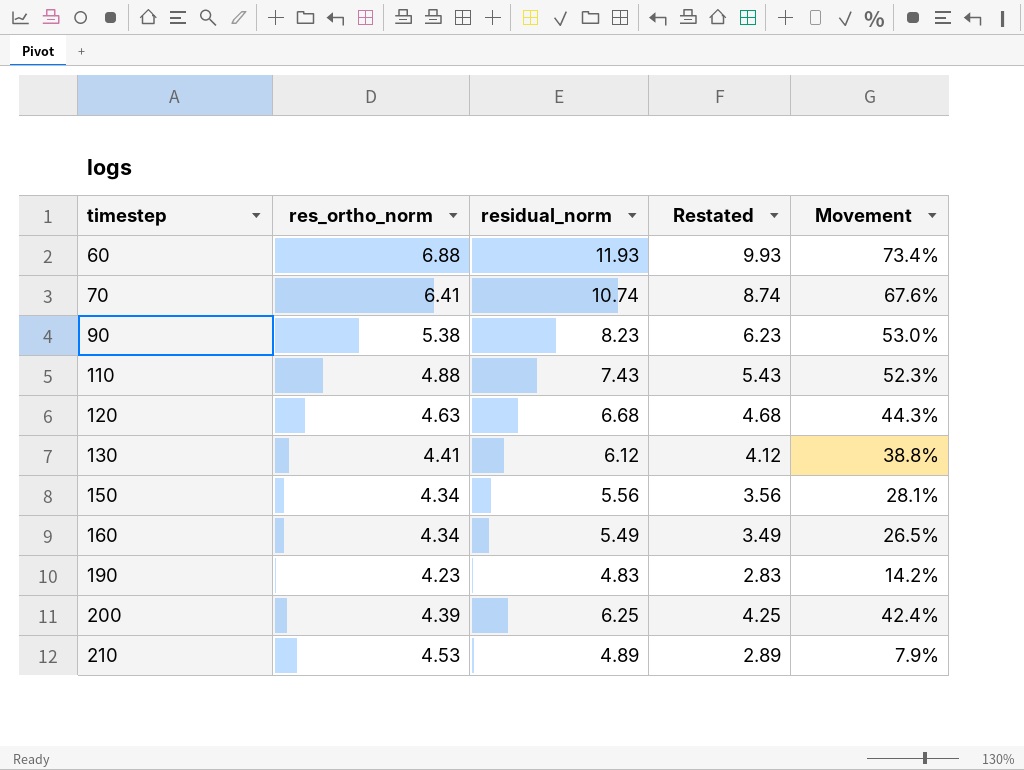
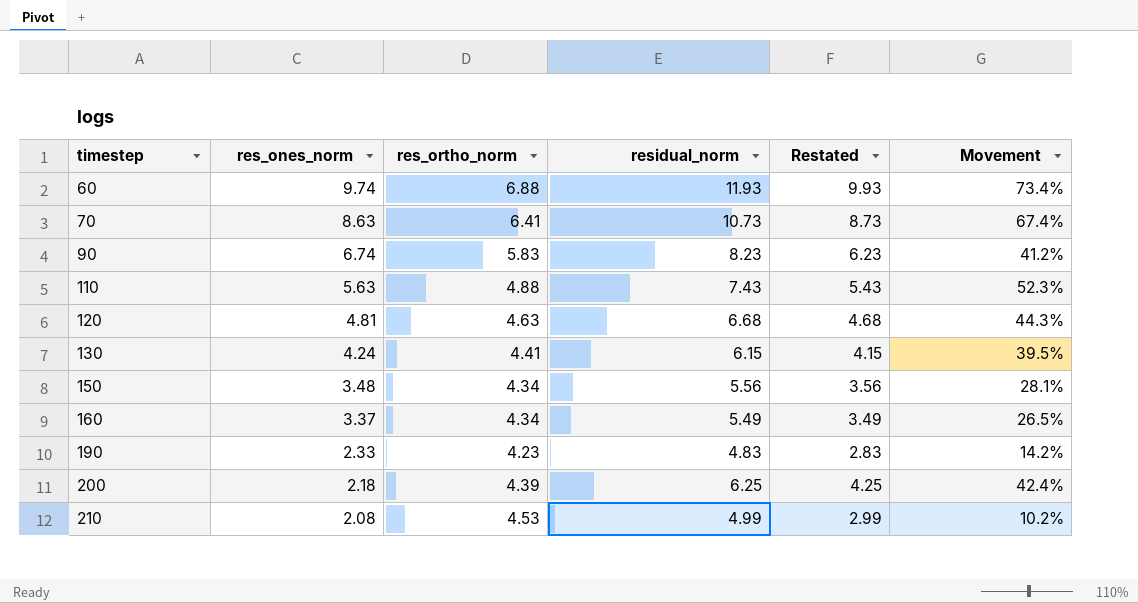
column res_ones_norm | position: none -> 2
70 | residual_norm: 10.74 -> 10.73
70 | Restated: 8.74 -> 8.73
70 | Movement: 67.6% -> 67.4%
90 | res_ortho_norm: 5.38 -> 5.83
90 | Movement: 53.0% -> 41.2%
130 | residual_norm: 6.12 -> 6.15
130 | Restated: 4.12 -> 4.15
130 | Movement: 38.8% -> 39.5%
210 | residual_norm: 4.89 -> 4.99
210 | Restated: 2.89 -> 2.99
210 | Movement: 7.9% -> 10.2%

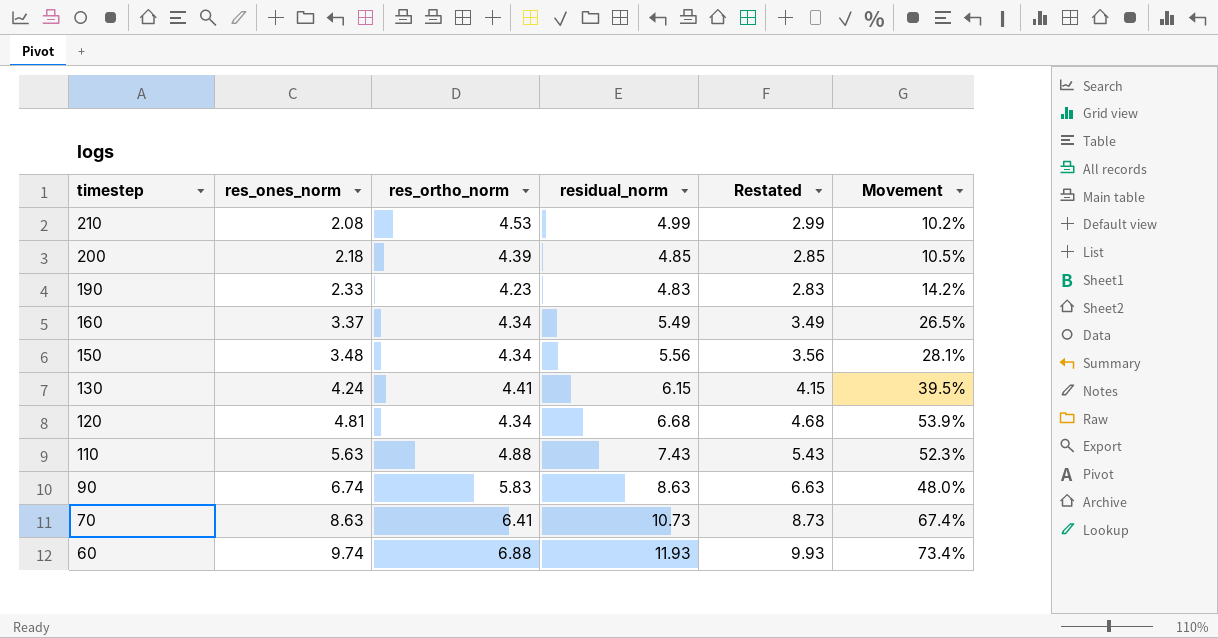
row order: timestep ascending -> timestep descending
200 | residual_norm: 6.25 -> 4.85
200 | Restated: 4.25 -> 2.85
200 | Movement: 42.4% -> 10.5%
120 | res_ortho_norm: 4.63 -> 4.34
120 | Movement: 44.3% -> 53.9%
90 | residual_norm: 8.23 -> 8.63
90 | Restated: 6.23 -> 6.63
90 | Movement: 41.2% -> 48.0%

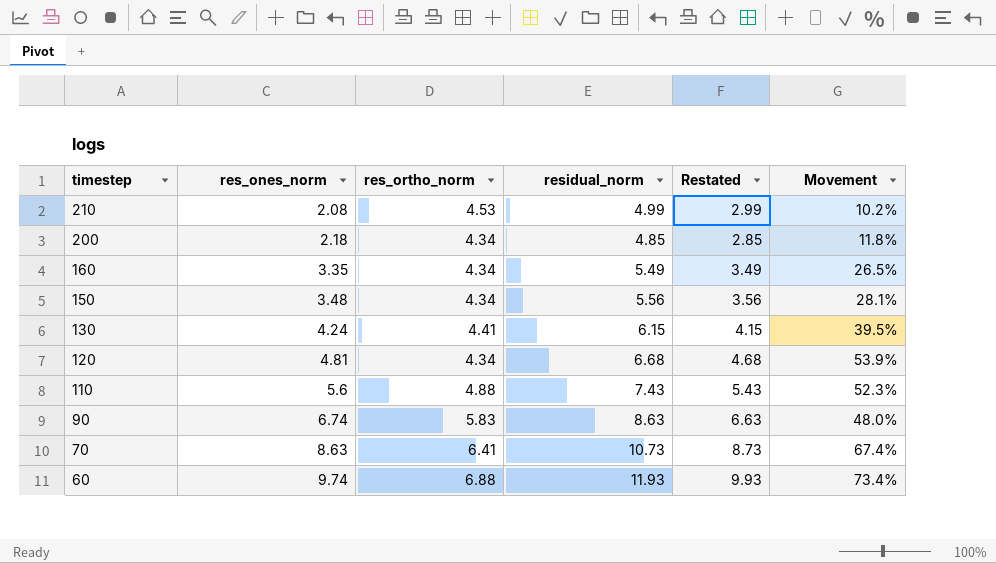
row 190: 2.33 | 4.23 | 4.83 | 2.83 | 14.2% -> none
200 | res_ortho_norm: 4.39 -> 4.34
200 | Movement: 10.5% -> 11.8%
160 | res_ones_norm: 3.37 -> 3.35
110 | res_ones_norm: 5.63 -> 5.6

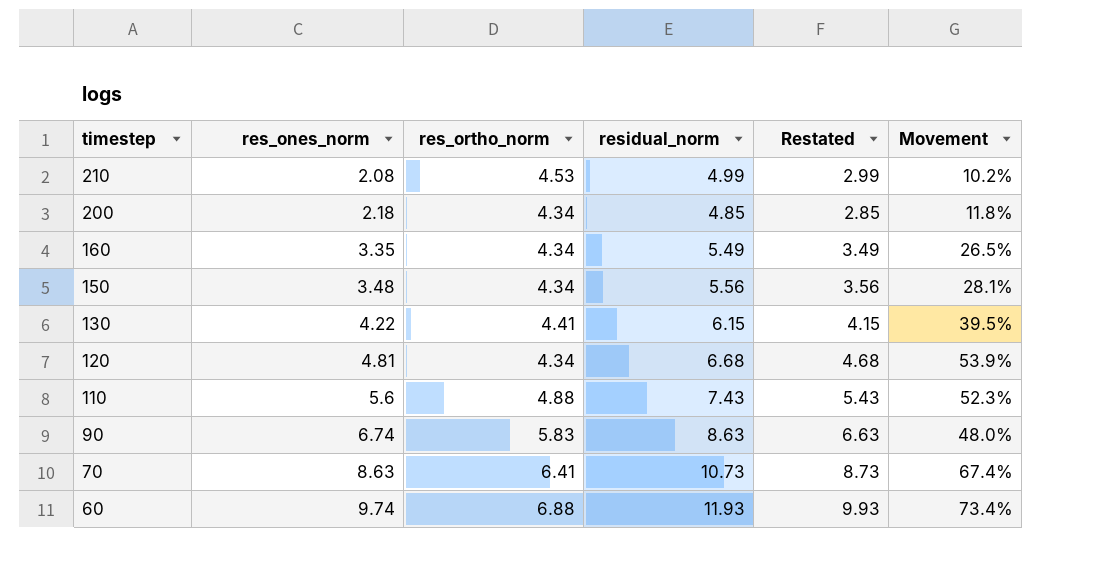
130 | res_ones_norm: 4.24 -> 4.22

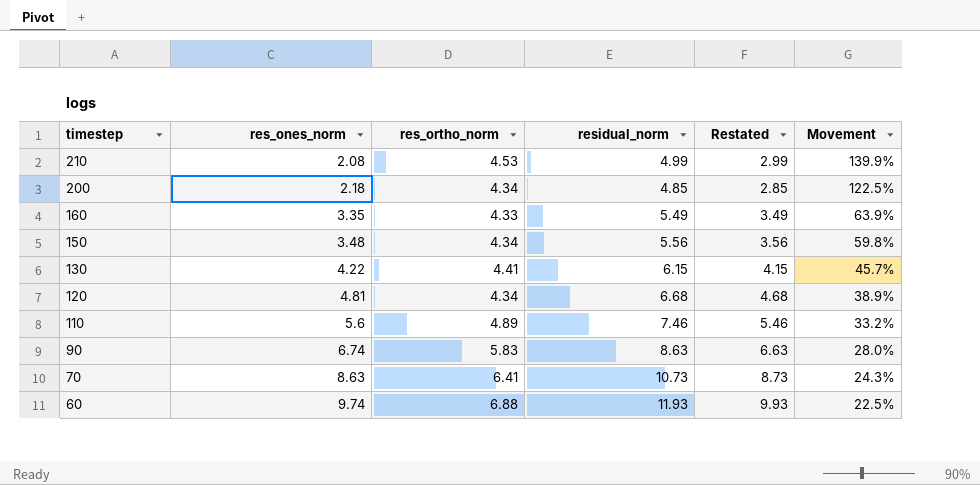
column Movement | formula: ([residual_norm] - [res_ortho_norm]) / [res_ortho_norm] -> ([residual_norm] - [res_ones_norm]) / [res_ones_norm]
160 | res_ortho_norm: 4.34 -> 4.33
110 | res_ortho_norm: 4.88 -> 4.89
110 | residual_norm: 7.43 -> 7.46
110 | Restated: 5.43 -> 5.46

